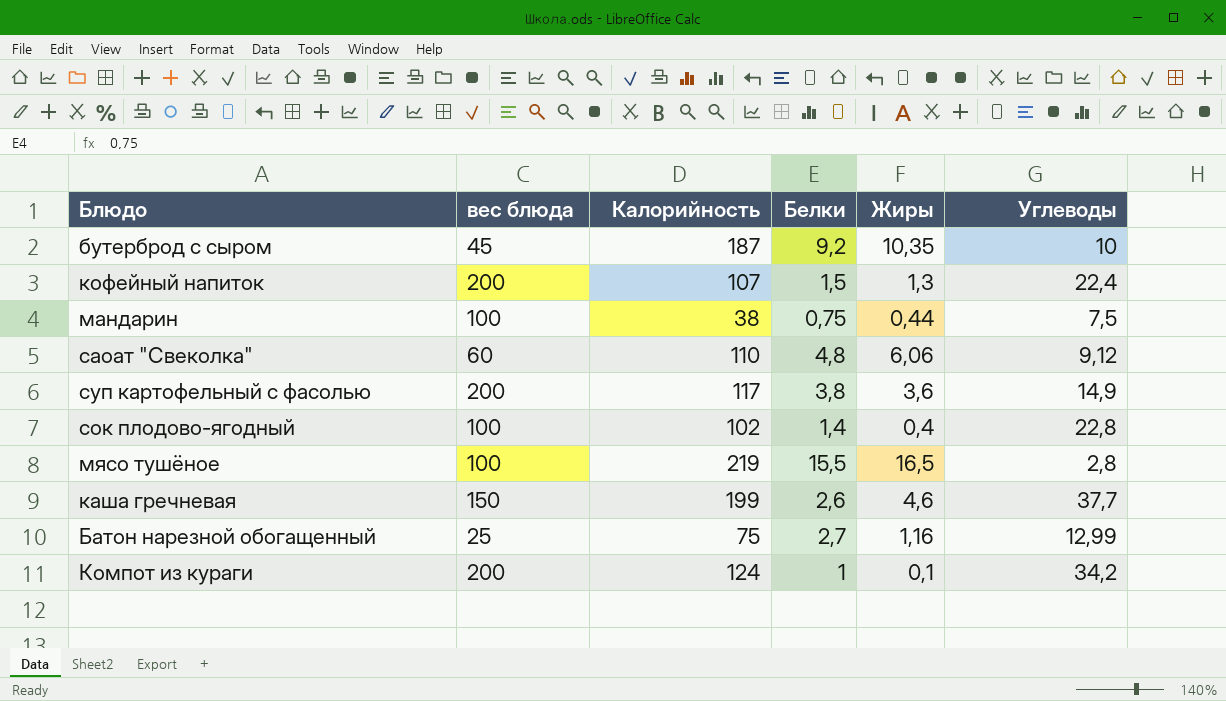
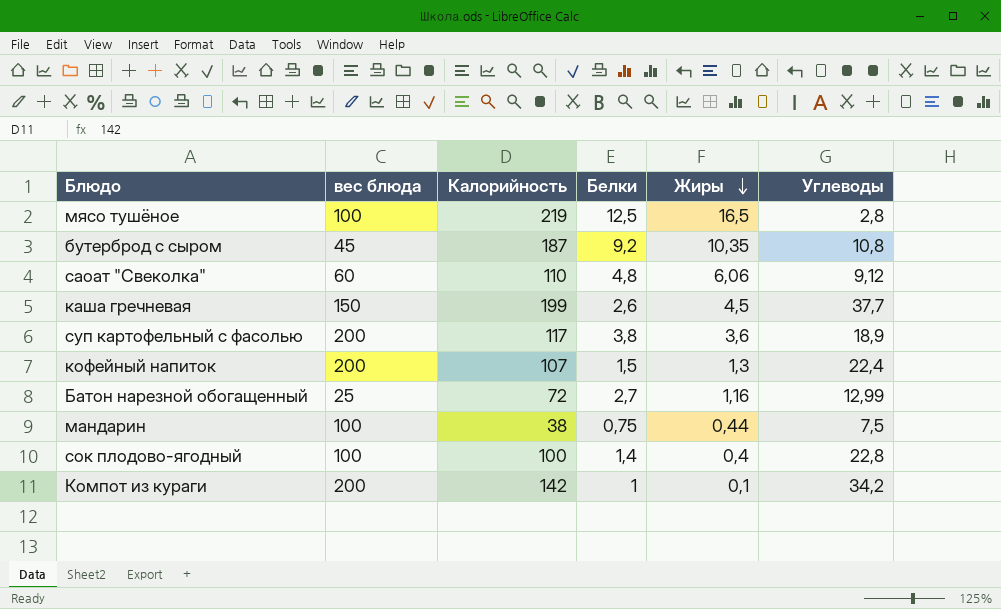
row order: none -> Жиры descending
мясо тушёное | Белки: 15,5 -> 12,5
бутерброд с сыром | Углеводы: 10 -> 10,8
каша гречневая | Жиры: 4,6 -> 4,5
суп картофельный с фасолью | Углеводы: 14,9 -> 18,9
Батон нарезной обогащенный | Калорийность: 75 -> 72
сок плодово-ягодный | Калорийность: 102 -> 100
Компот из кураги | Калорийность: 124 -> 142

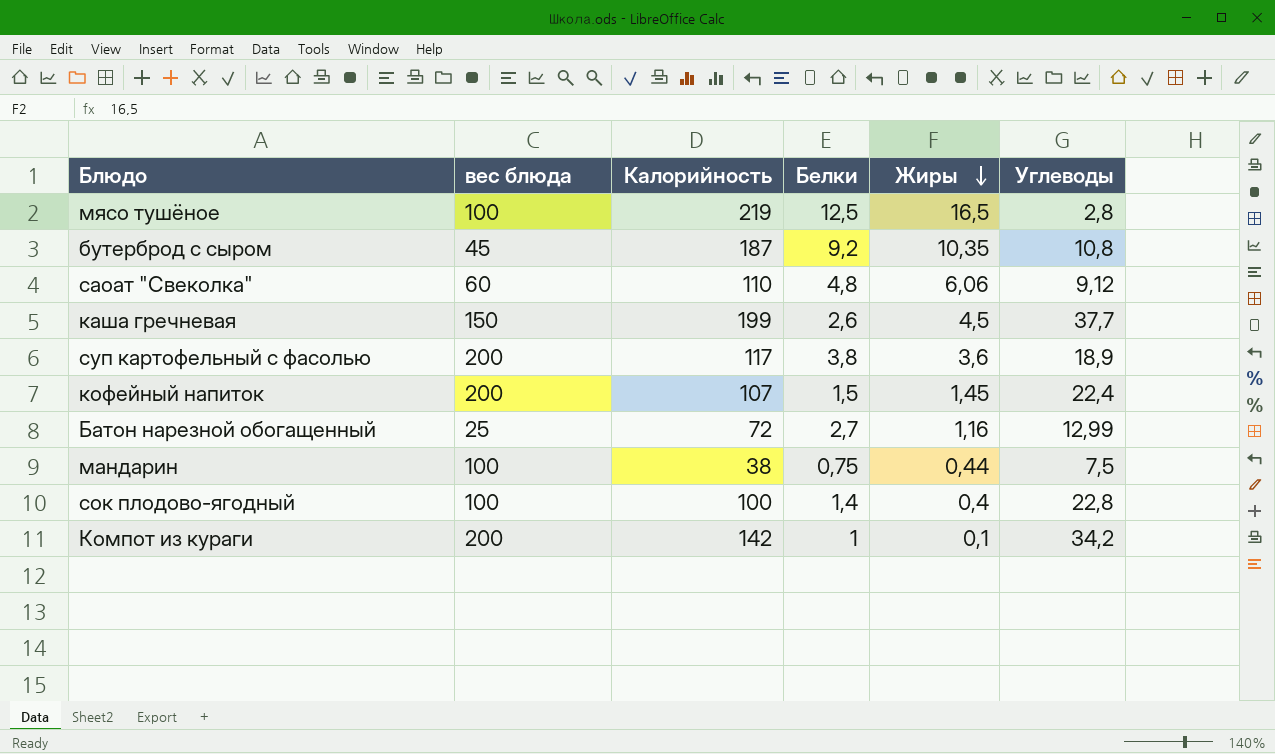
кофейный напиток | Жиры: 1,3 -> 1,45

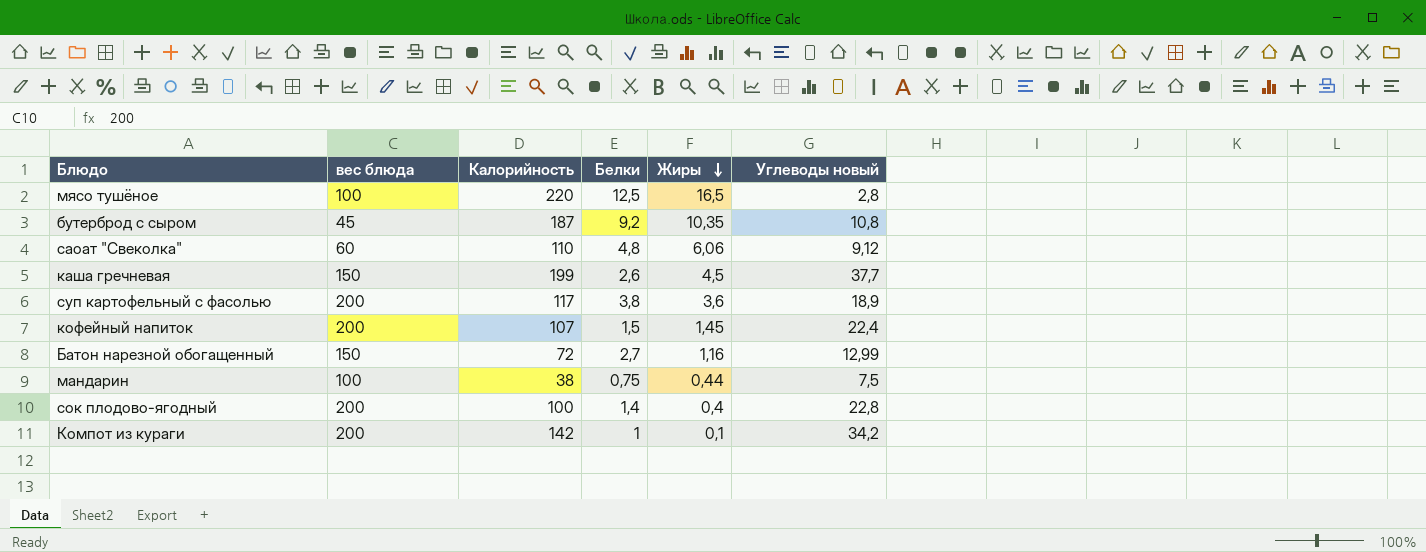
column name: Углеводы -> Углеводы новый
мясо тушёное | Калорийность: 219 -> 220
Батон нарезной обогащенный | вес блюда: 25 -> 150
сок плодово-ягодный | вес блюда: 100 -> 200

